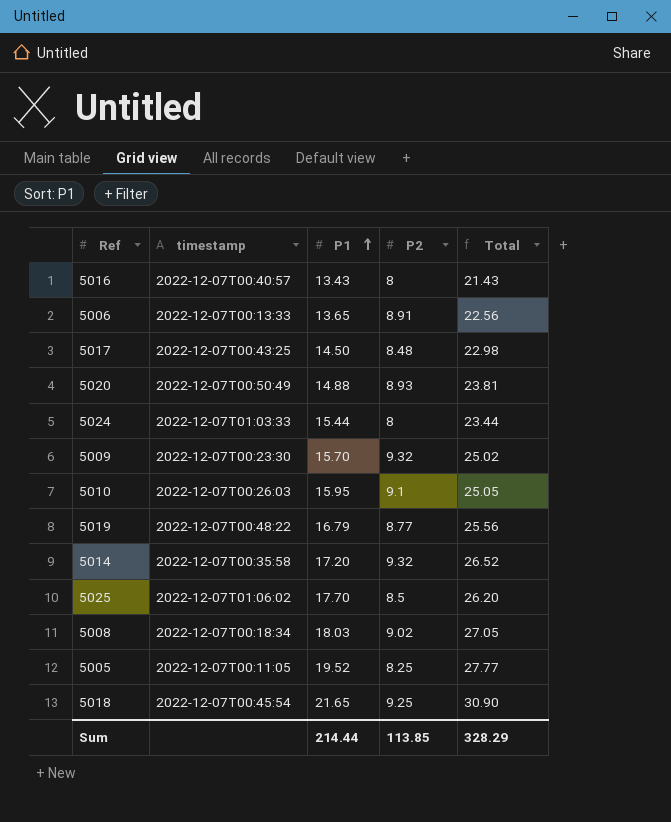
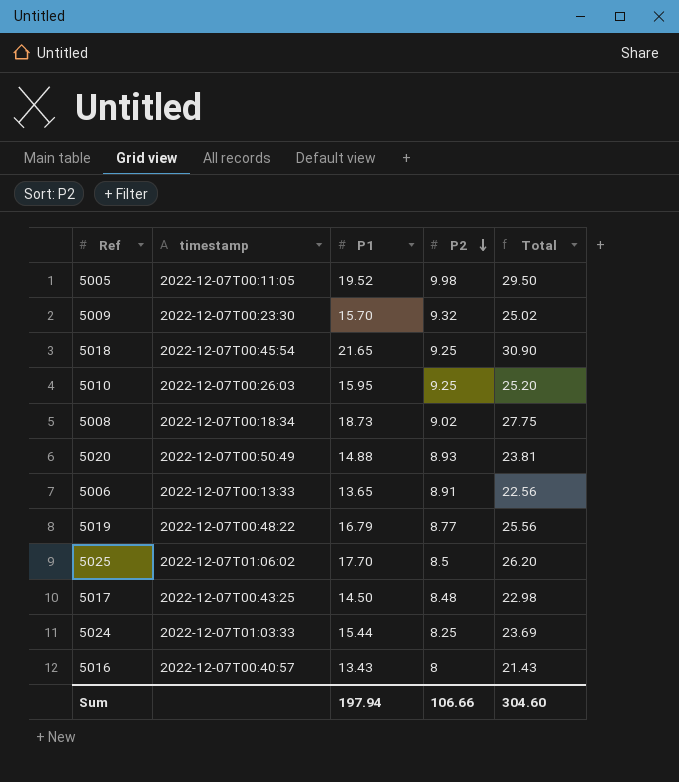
row order: P1 ascending -> P2 descending
row 5014: 2022-12-07T00:35:58 | 17.20 | 9.32 | 26.52 -> none
5005 | P2: 8.25 -> 9.98
5005 | Total: 27.77 -> 29.50
5010 | P2: 9.1 -> 9.25
5010 | Total: 25.05 -> 25.20
5008 | P1: 18.03 -> 18.73
5008 | Total: 27.05 -> 27.75
5024 | P2: 8 -> 8.25
5024 | Total: 23.44 -> 23.69
Sum | P1: 214.44 -> 197.94
Sum | P2: 113.85 -> 106.66
Sum | Total: 328.29 -> 304.60

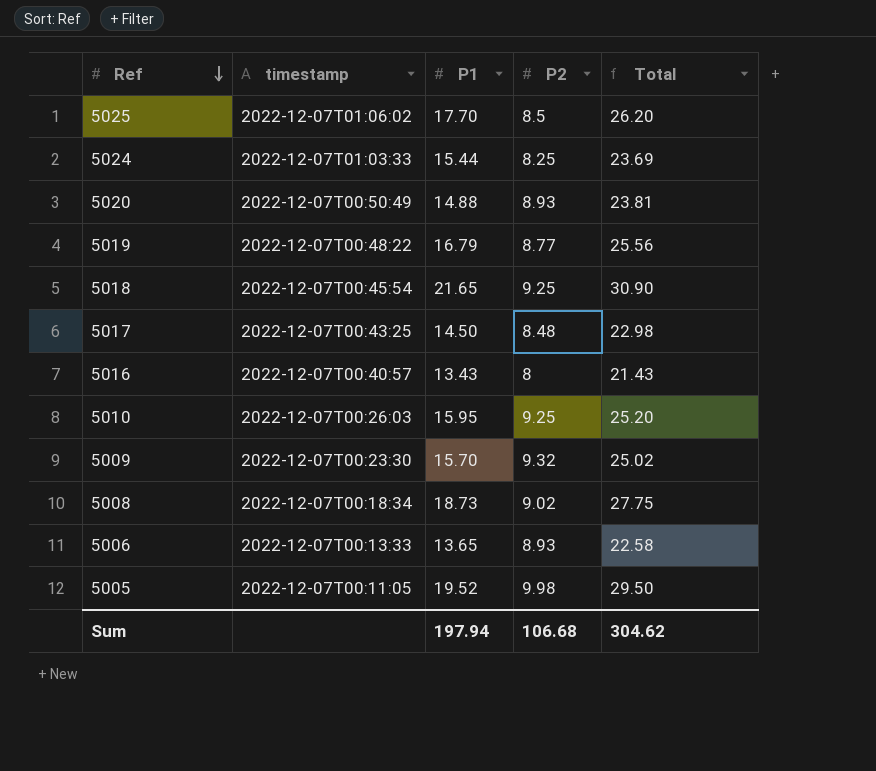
row order: P2 descending -> Ref descending
5006 | P2: 8.91 -> 8.93
5006 | Total: 22.56 -> 22.58
Sum | P2: 106.66 -> 106.68
Sum | Total: 304.60 -> 304.62

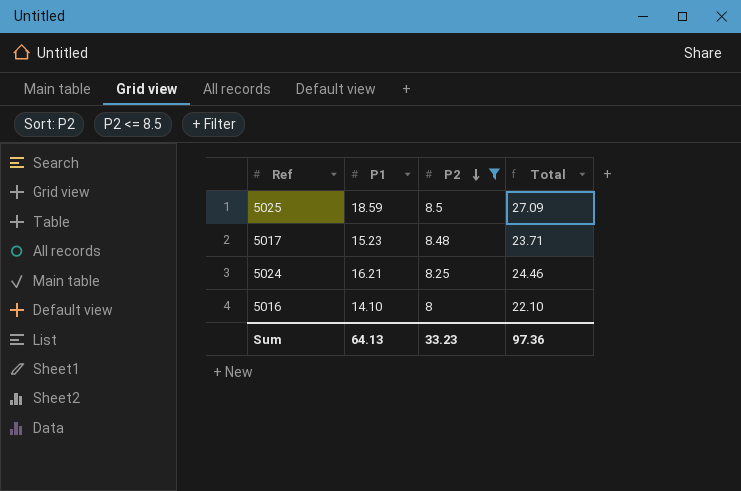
filter: none -> P2 <= 8.5
row order: Ref descending -> P2 descending
column timestamp | position: 2 -> none
5025 | P1: 17.70 -> 18.59
5025 | Total: 26.20 -> 27.09
5017 | P1: 14.50 -> 15.23
5017 | Total: 22.98 -> 23.71
5024 | P1: 15.44 -> 16.21
5024 | Total: 23.69 -> 24.46
5016 | P1: 13.43 -> 14.10
5016 | Total: 21.43 -> 22.10
Sum | P1: 197.94 -> 64.13
Sum | P2: 106.68 -> 33.23
Sum | Total: 304.62 -> 97.36

